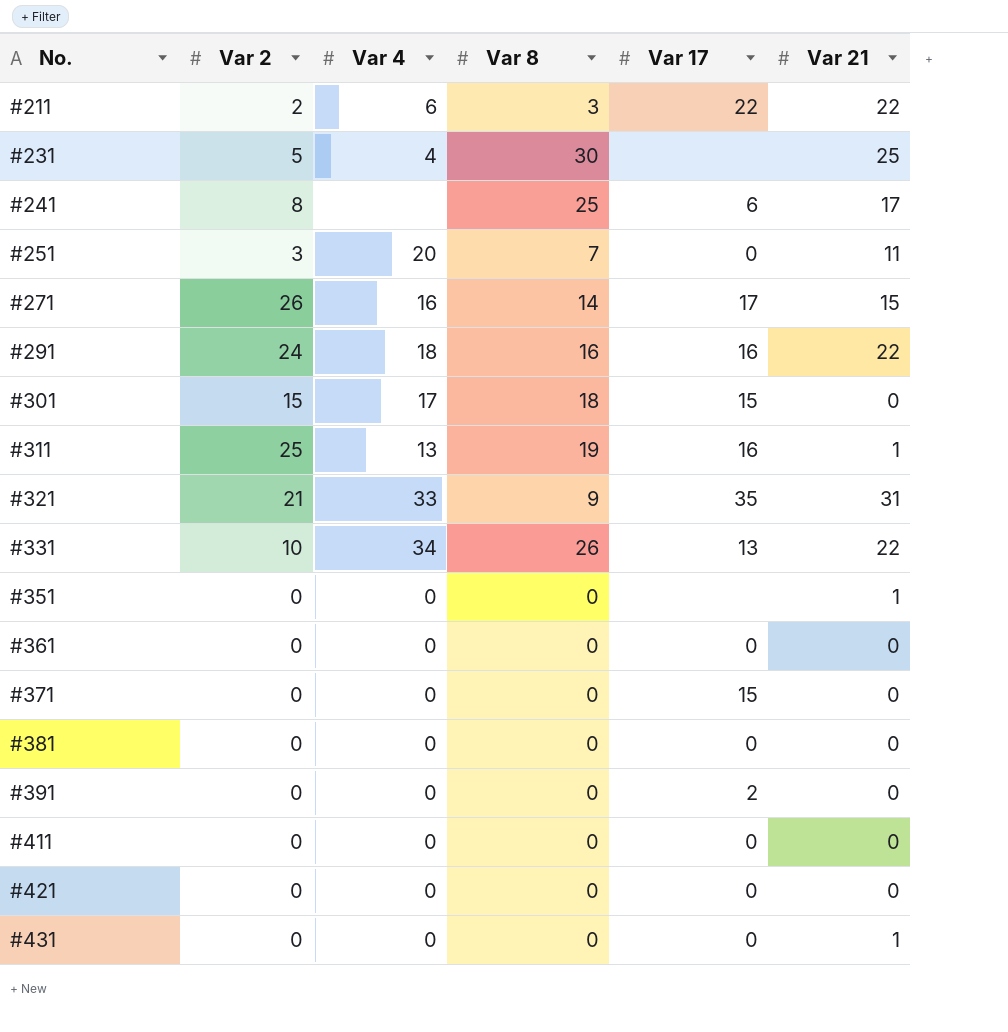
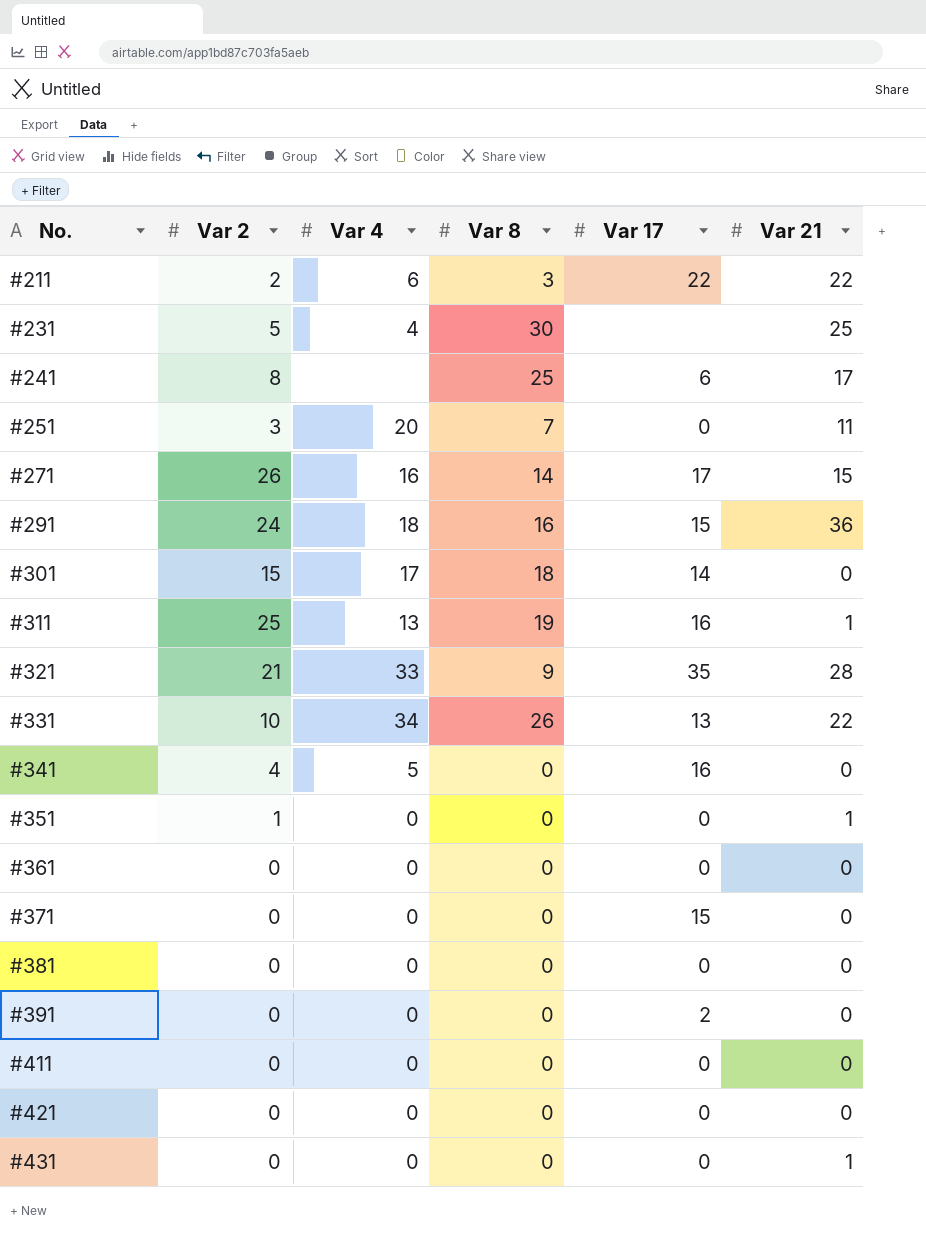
#291 | Var 17: 16 -> 15
#291 | Var 21: 22 -> 36
#301 | Var 17: 15 -> 14
#321 | Var 21: 31 -> 28
row #341: none -> 4 | 5 | 0 | 16 | 0
#351 | Var 2: 0 -> 1
#351 | Var 17: none -> 0

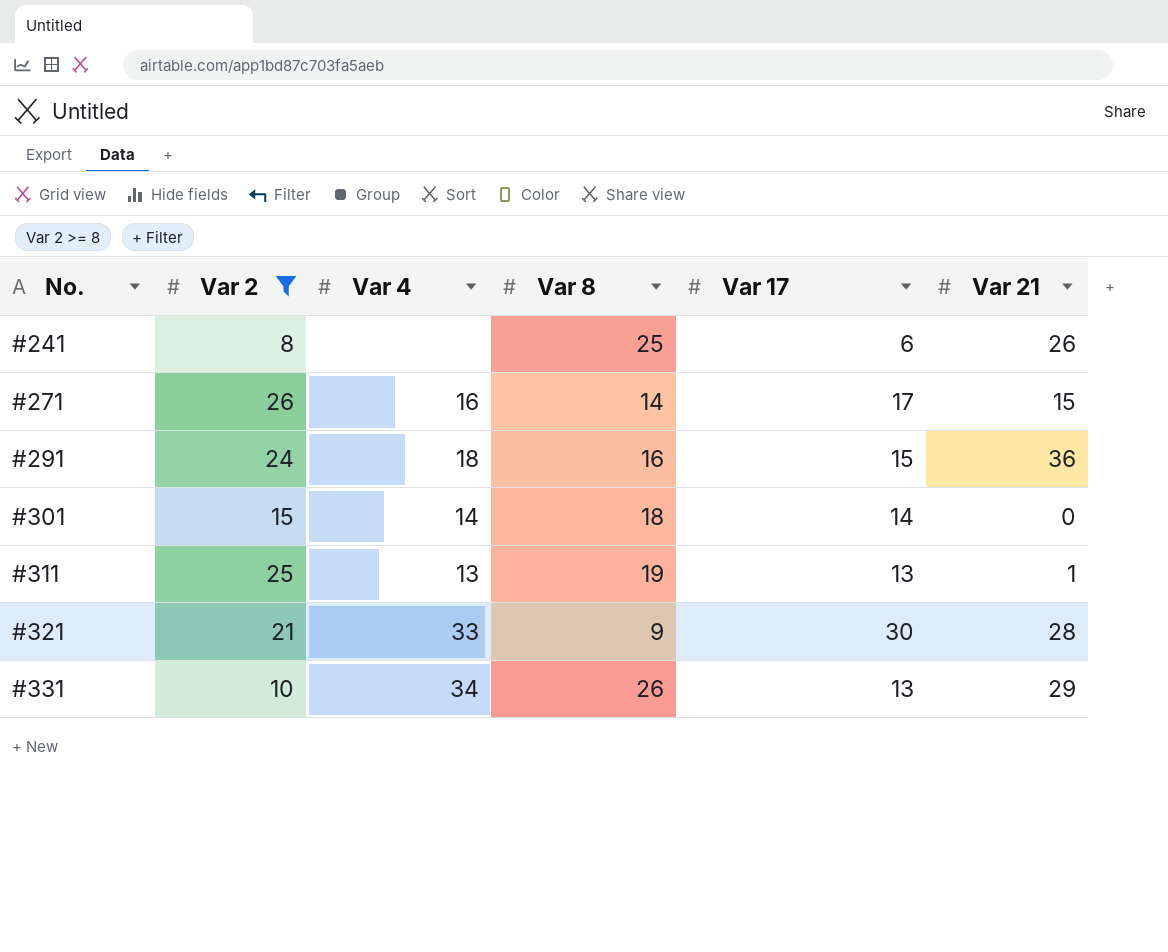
filter: none -> Var 2 >= 8
#241 | Var 21: 17 -> 26
#301 | Var 4: 17 -> 14
#311 | Var 17: 16 -> 13
#321 | Var 17: 35 -> 30
#331 | Var 21: 22 -> 29

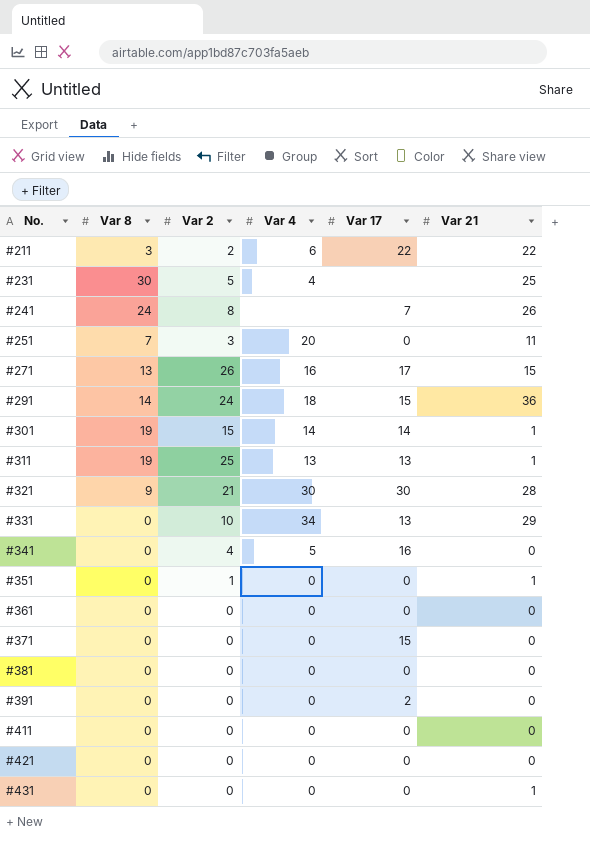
filter: Var 2 >= 8 -> none
column Var 8 | position: 4 -> 2
#241 | Var 8: 25 -> 24
#241 | Var 17: 6 -> 7
#271 | Var 8: 14 -> 13
#291 | Var 8: 16 -> 14
#301 | Var 8: 18 -> 19
#301 | Var 21: 0 -> 1
#321 | Var 4: 33 -> 30
#331 | Var 8: 26 -> 0

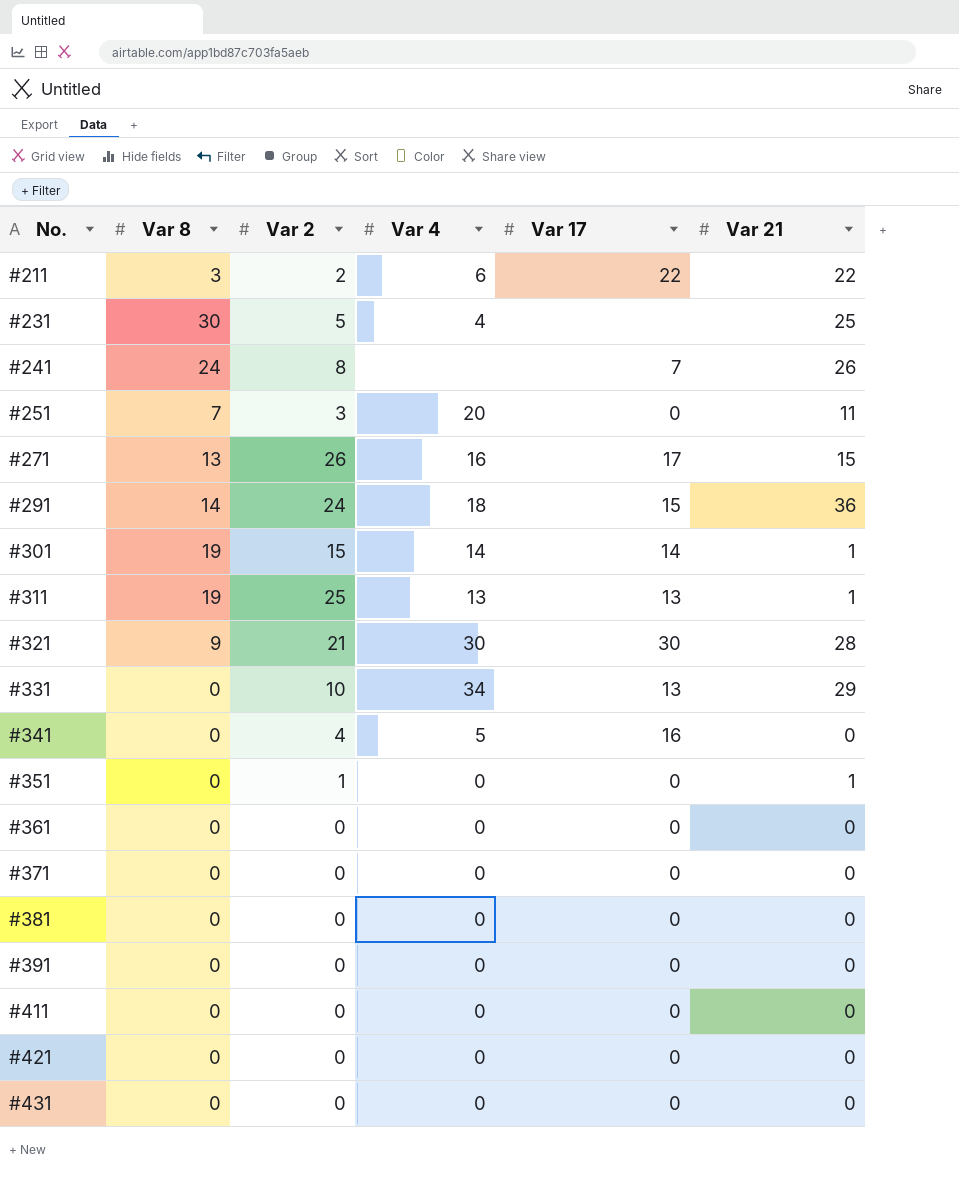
#371 | Var 17: 15 -> 0
#391 | Var 17: 2 -> 0
#431 | Var 21: 1 -> 0

